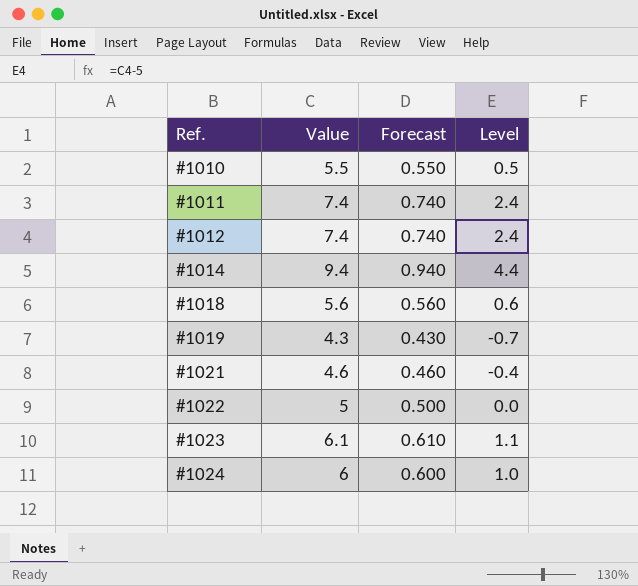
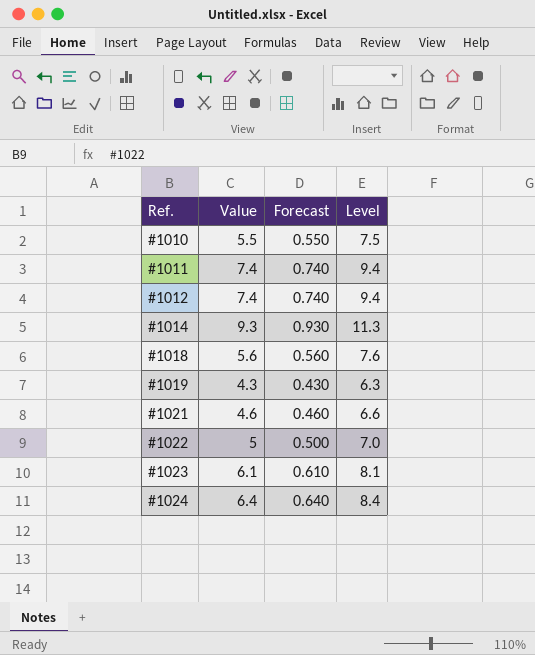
column Level | formula: [Value] - 5 -> [Value] + 2
#1014 | Value: 9.4 -> 9.3
#1014 | Forecast: 0.940 -> 0.930
#1024 | Value: 6 -> 6.4
#1024 | Forecast: 0.600 -> 0.640

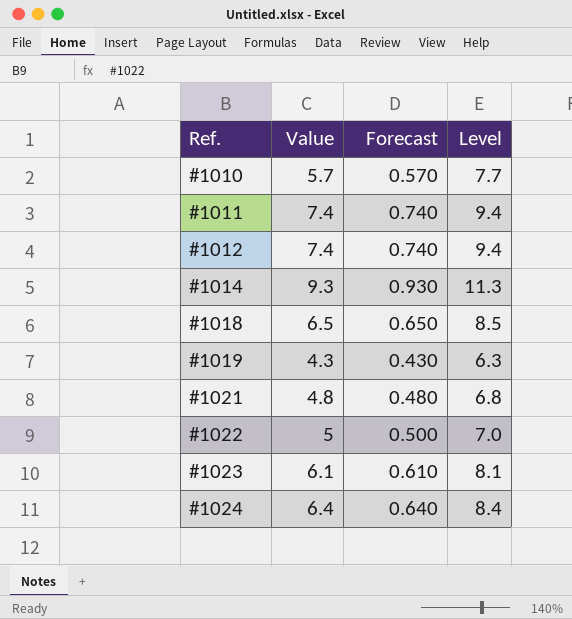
#1010 | Value: 5.5 -> 5.7
#1010 | Forecast: 0.550 -> 0.570
#1010 | Level: 7.5 -> 7.7
#1018 | Value: 5.6 -> 6.5
#1018 | Forecast: 0.560 -> 0.650
#1018 | Level: 7.6 -> 8.5
#1021 | Value: 4.6 -> 4.8
#1021 | Forecast: 0.460 -> 0.480
#1021 | Level: 6.6 -> 6.8

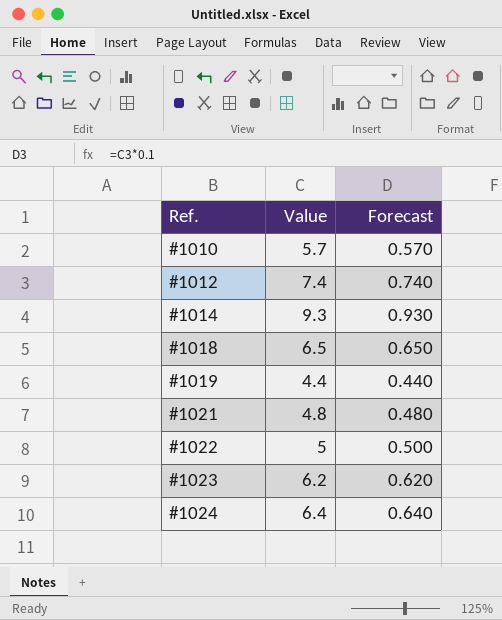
column Level | formula: [Value] + 2 -> none
row #1011: 7.4 | 0.740 | 9.4 -> none
#1019 | Value: 4.3 -> 4.4
#1019 | Forecast: 0.430 -> 0.440
#1023 | Value: 6.1 -> 6.2
#1023 | Forecast: 0.610 -> 0.620

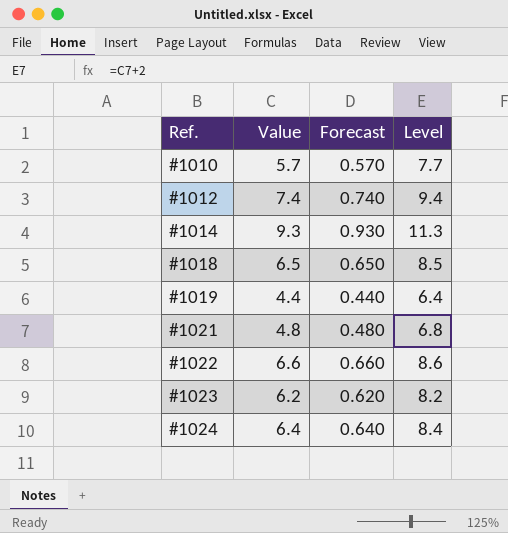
column Level | formula: none -> [Value] + 2
#1022 | Value: 5 -> 6.6
#1022 | Forecast: 0.500 -> 0.660

